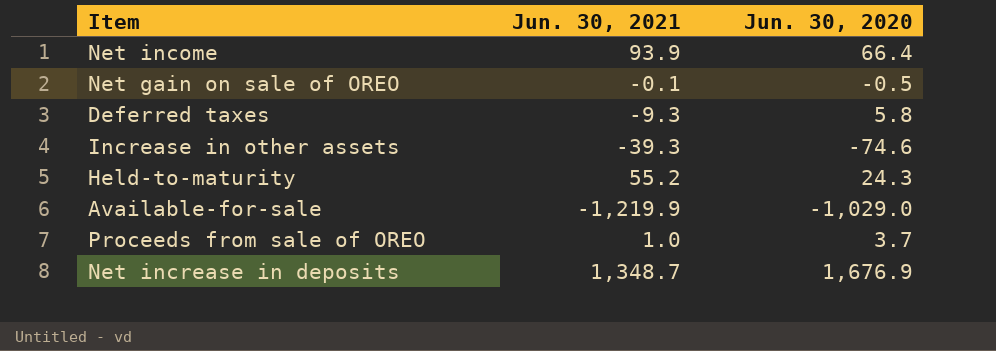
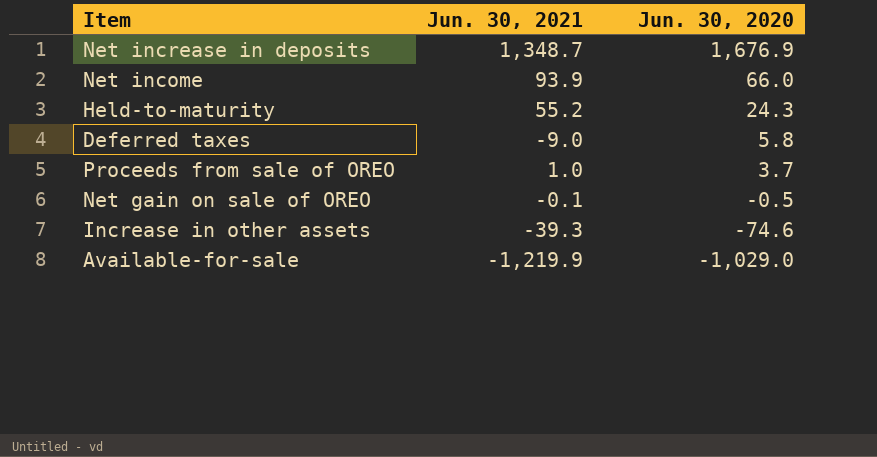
row order: none -> Jun. 30, 2020 descending
Net income | Jun. 30, 2020: 66.4 -> 66.0
Deferred taxes | Jun. 30, 2021: -9.3 -> -9.0

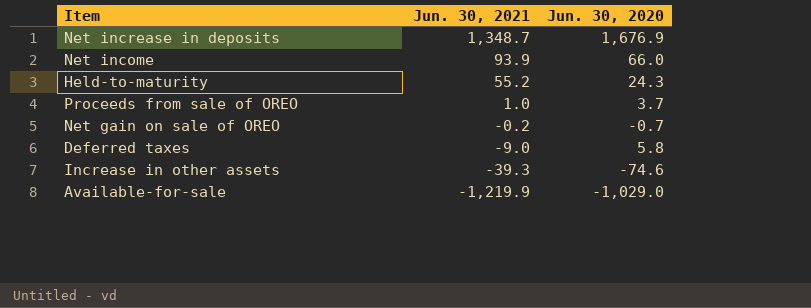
row order: Jun. 30, 2020 descending -> Jun. 30, 2021 descending
Net gain on sale of OREO | Jun. 30, 2021: -0.1 -> -0.2
Net gain on sale of OREO | Jun. 30, 2020: -0.5 -> -0.7

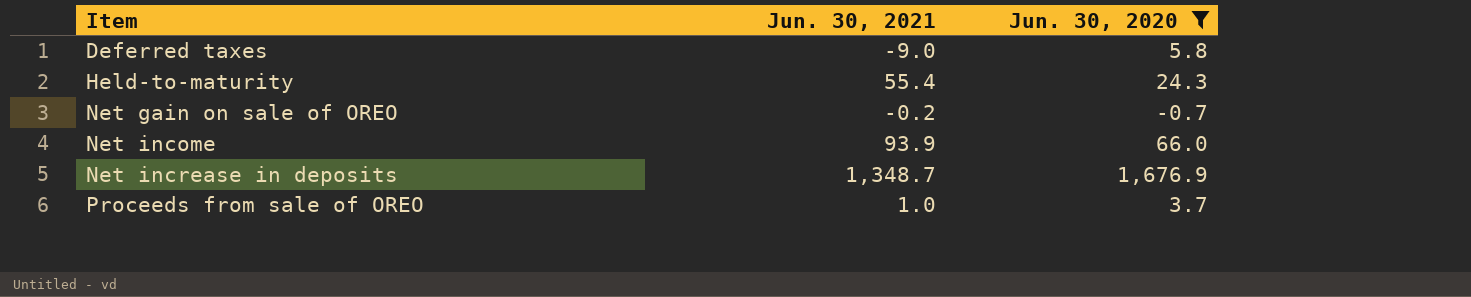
filter: none -> Jun. 30, 2020 >= -0.7
row order: Jun. 30, 2021 descending -> Item ascending
Held-to-maturity | Jun. 30, 2021: 55.2 -> 55.4

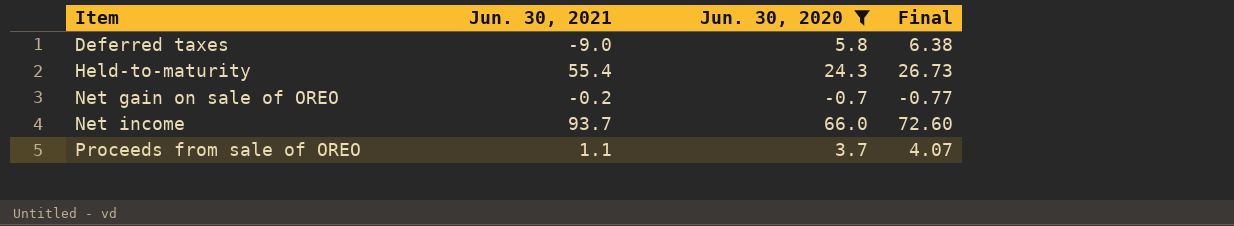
column Final | formula: none -> [Jun. 30, 2020] * 1.1
row Net increase in deposits: 1,348.7 | 1,676.9 -> none
Net income | Jun. 30, 2021: 93.9 -> 93.7
Proceeds from sale of OREO | Jun. 30, 2021: 1.0 -> 1.1

